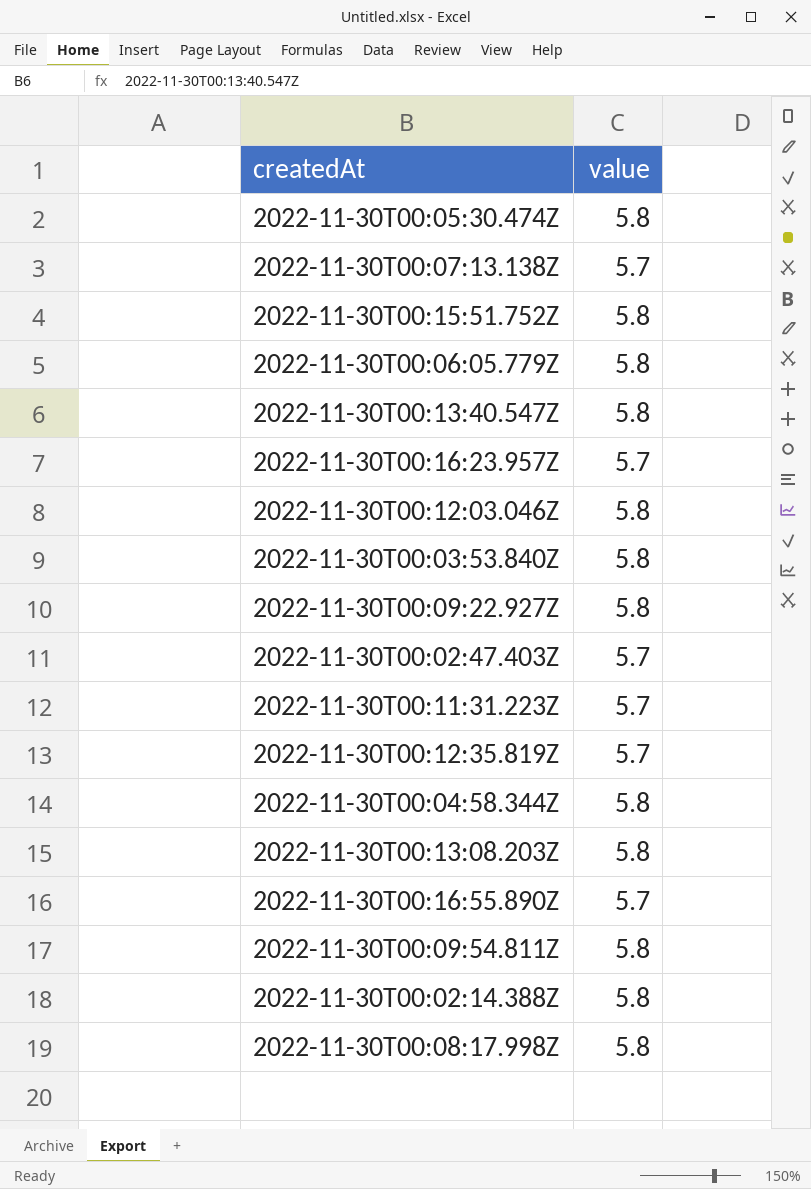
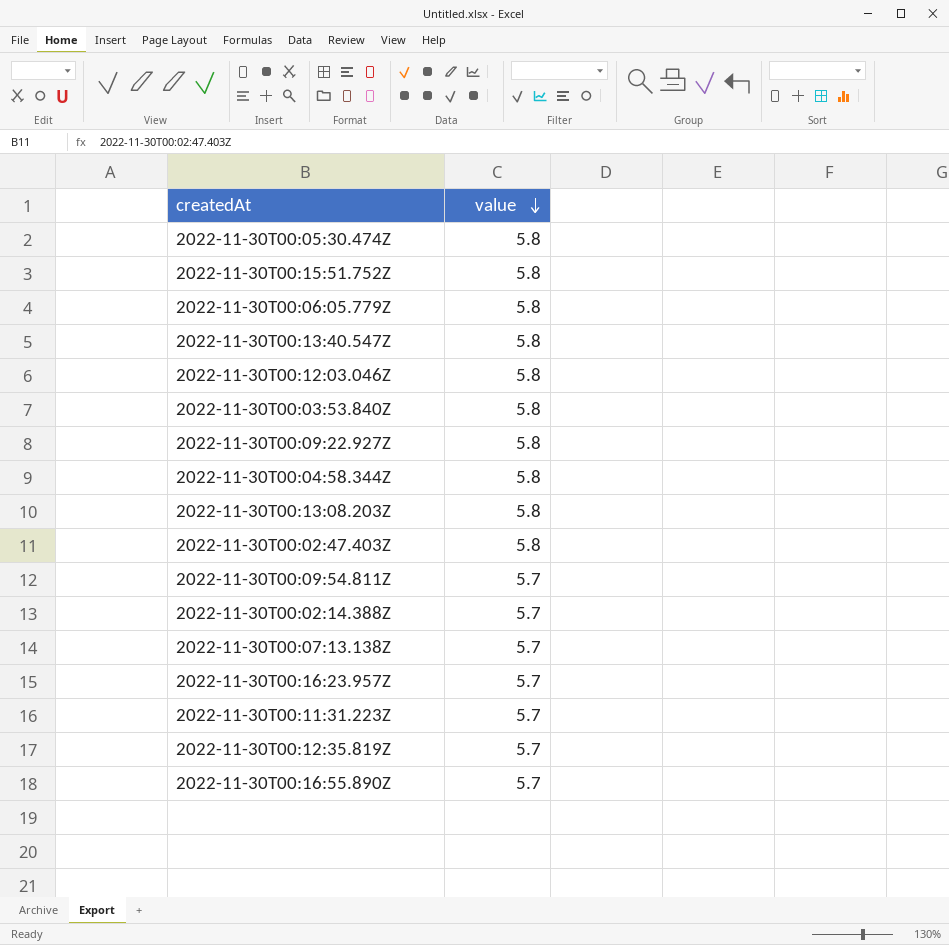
row order: none -> value descending
row 2022-11-30T00:08:17.998Z: 5.8 -> none
2022-11-30T00:02:47.403Z | value: 5.7 -> 5.8
2022-11-30T00:09:54.811Z | value: 5.8 -> 5.7
2022-11-30T00:02:14.388Z | value: 5.8 -> 5.7

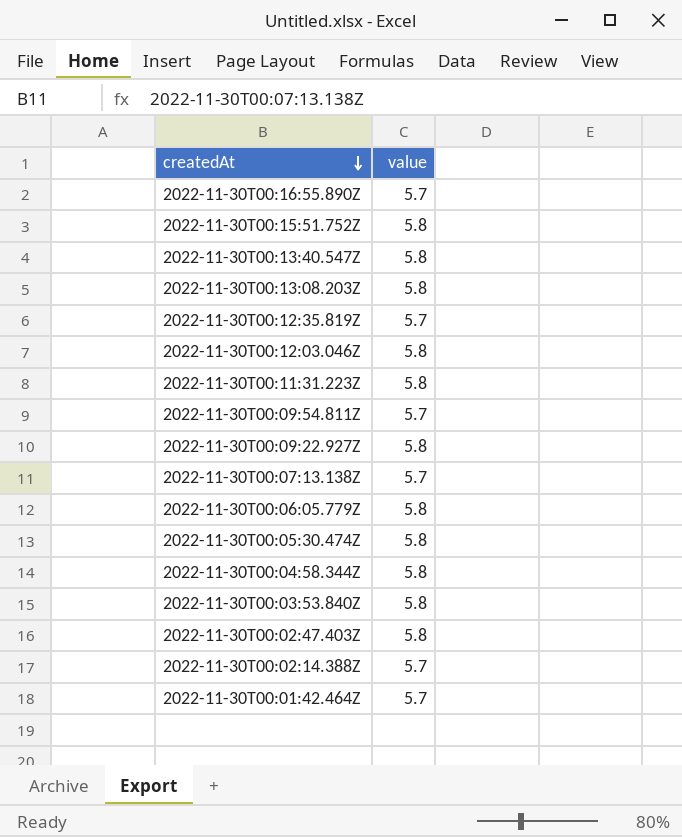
row order: value descending -> createdAt descending
row 2022-11-30T00:16:23.957Z: 5.7 -> none
2022-11-30T00:11:31.223Z | value: 5.7 -> 5.8
row 2022-11-30T00:01:42.464Z: none -> 5.7

